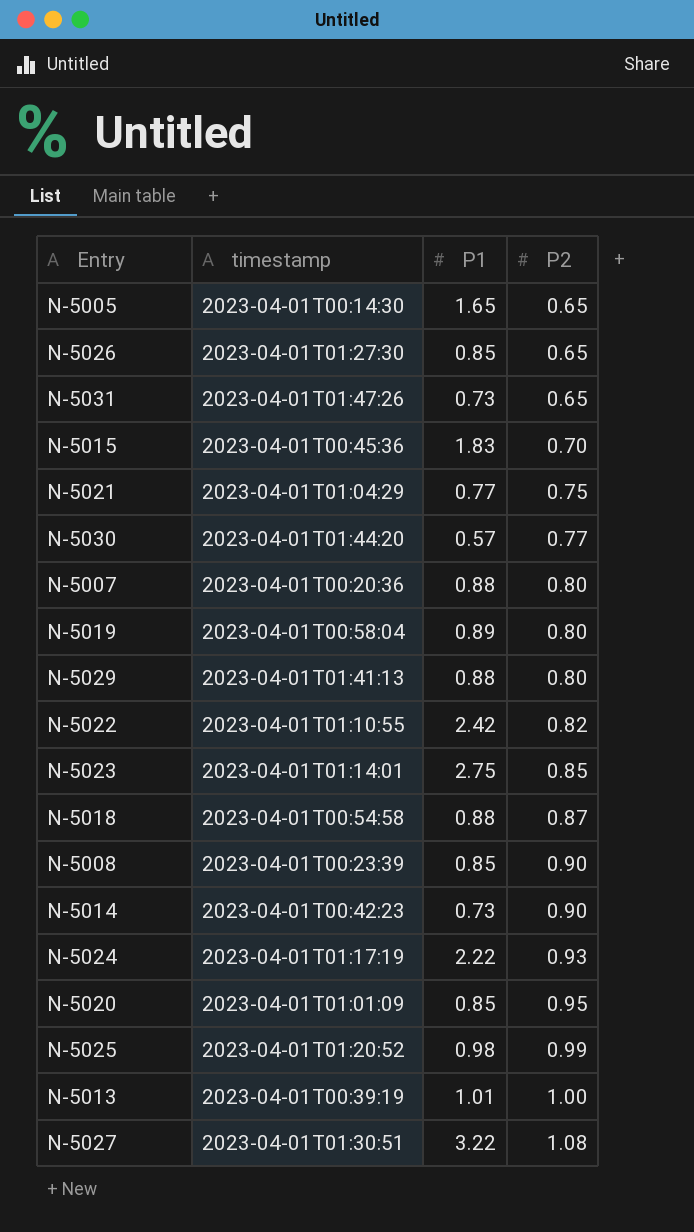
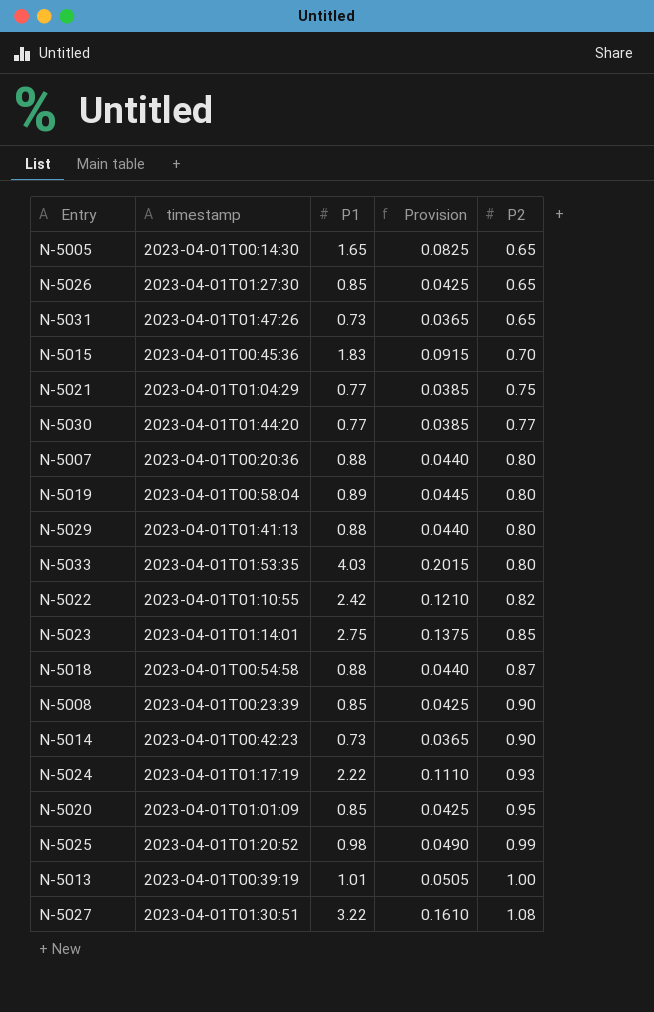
column Provision | formula: none -> [P1] * 0.05
N-5030 | P1: 0.57 -> 0.77
row N-5033: none -> 2023-04-01T01:53:35 | 4.03 | 0.2015 | 0.80

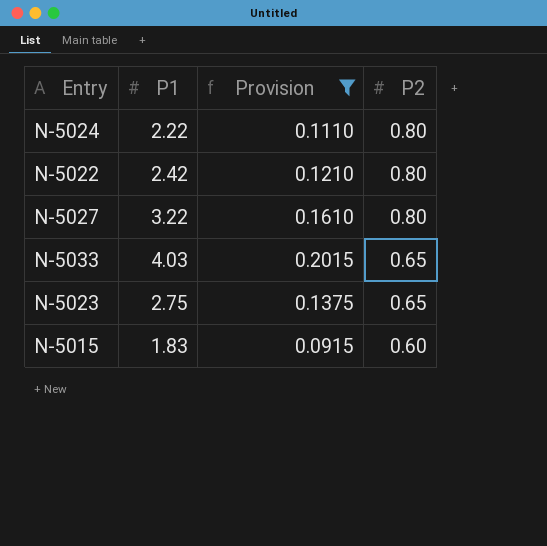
filter: none -> Provision >= 0.0915
row order: P2 ascending -> P2 descending
column timestamp | position: 2 -> none
N-5024 | P2: 0.93 -> 0.80
N-5022 | P2: 0.82 -> 0.80
N-5027 | P2: 1.08 -> 0.80
N-5033 | P2: 0.80 -> 0.65
N-5023 | P2: 0.85 -> 0.65
N-5015 | P2: 0.70 -> 0.60

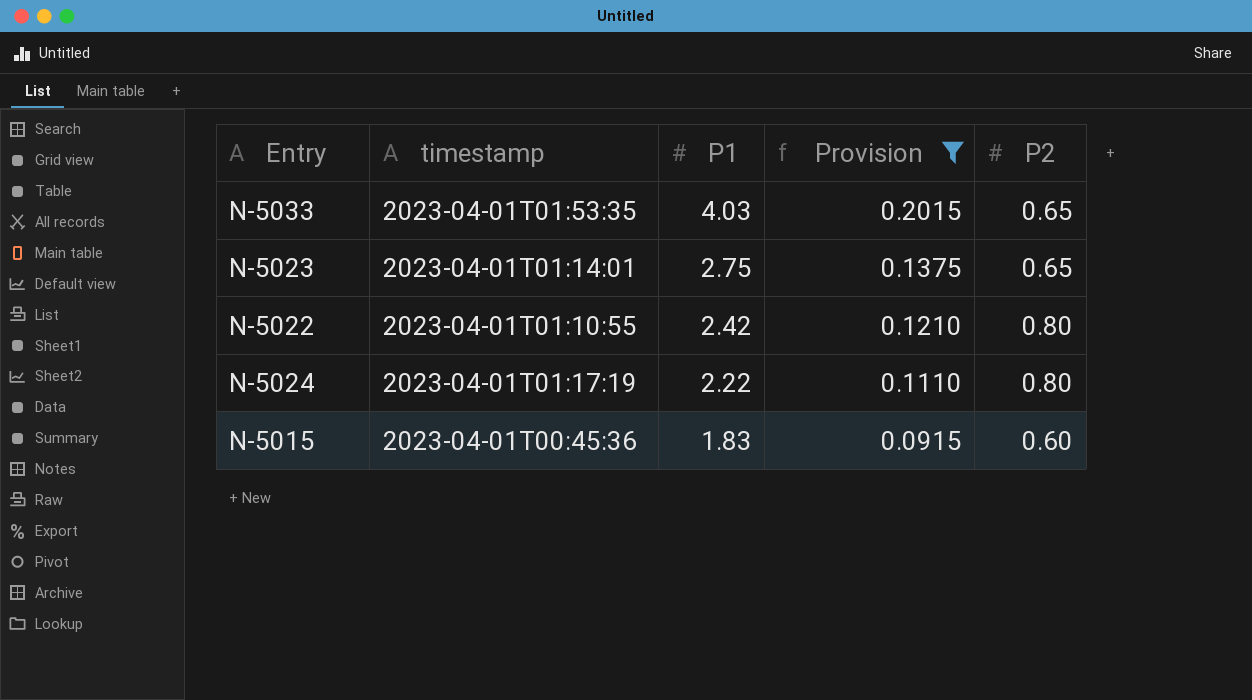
row order: P2 descending -> P1 descending
column timestamp | position: none -> 2
row N-5027: 3.22 | 0.1610 | 0.80 -> none

